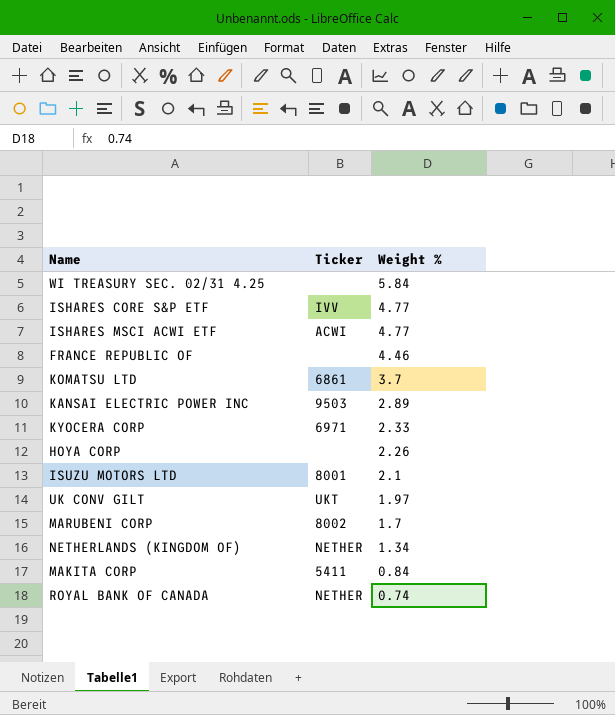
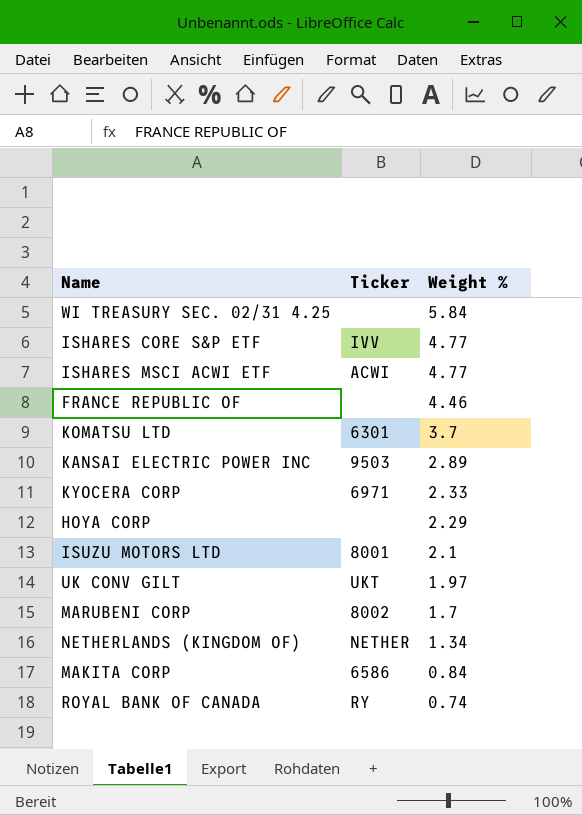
KOMATSU LTD | Ticker: 6861 -> 6301
HOYA CORP | Weight %: 2.26 -> 2.29
MAKITA CORP | Ticker: 5411 -> 6586
ROYAL BANK OF CANADA | Ticker: NETHER -> RY

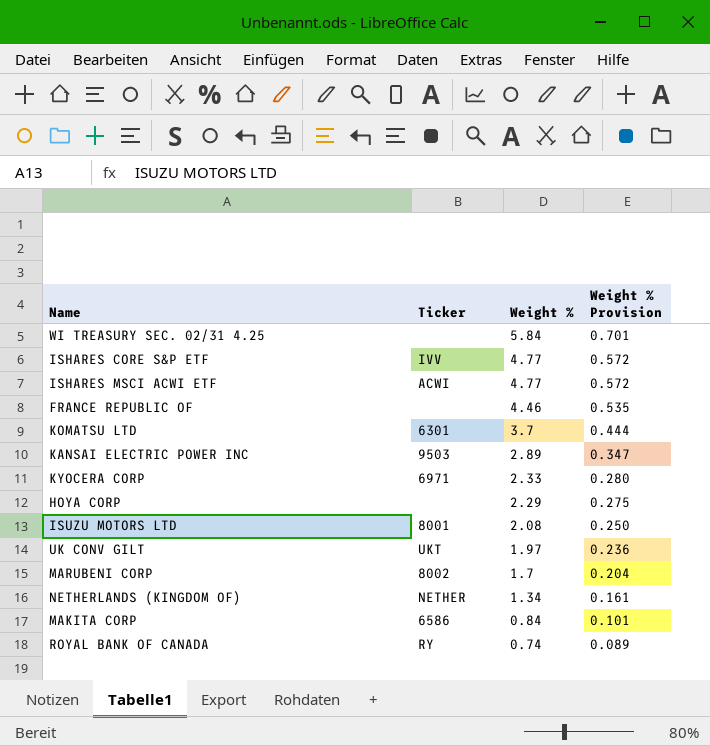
column Weight % Provision | formula: none -> [Weight %] * 0.12
ISUZU MOTORS LTD | Weight %: 2.1 -> 2.08

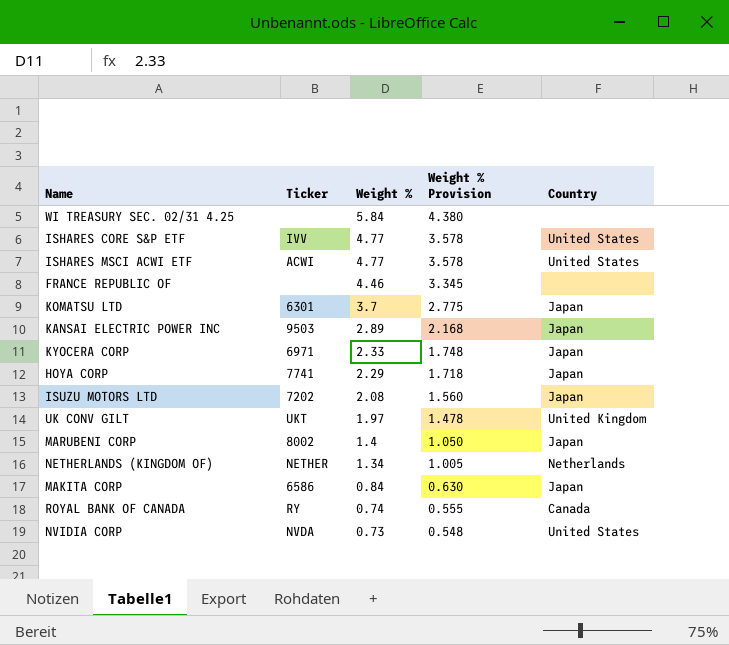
column Weight % Provision | formula: [Weight %] * 0.12 -> [Weight %] * 0.75
column Country | position: none -> 5
HOYA CORP | Ticker: none -> 7741
ISUZU MOTORS LTD | Ticker: 8001 -> 7202
MARUBENI CORP | Weight %: 1.7 -> 1.4
row NVIDIA CORP: none -> NVDA | 0.73 | 0.548 | United States

